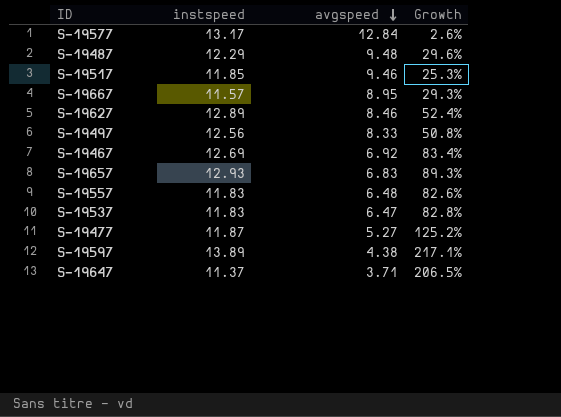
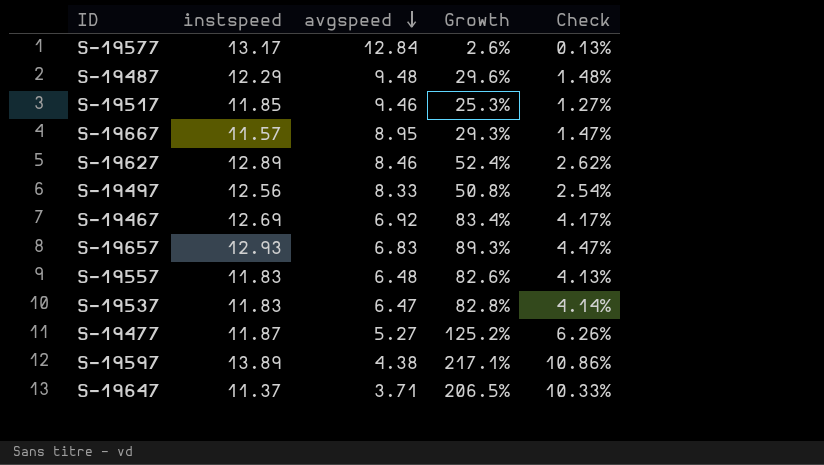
column Check | formula: none -> [Growth] * 0.05

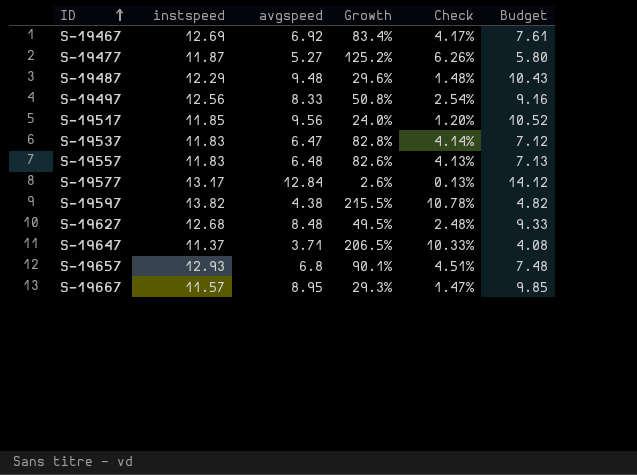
row order: avgspeed descending -> ID ascending
column Budget | formula: none -> [avgspeed] * 1.1
S-19517 | avgspeed: 9.46 -> 9.56
S-19517 | Growth: 25.3% -> 24.0%
S-19517 | Check: 1.27% -> 1.20%
S-19597 | instspeed: 13.89 -> 13.82
S-19597 | Growth: 217.1% -> 215.5%
S-19597 | Check: 10.86% -> 10.78%
S-19627 | instspeed: 12.89 -> 12.68
S-19627 | avgspeed: 8.46 -> 8.48
S-19627 | Growth: 52.4% -> 49.5%
S-19627 | Check: 2.62% -> 2.48%
S-19657 | avgspeed: 6.83 -> 6.8
S-19657 | Growth: 89.3% -> 90.1%
S-19657 | Check: 4.47% -> 4.51%

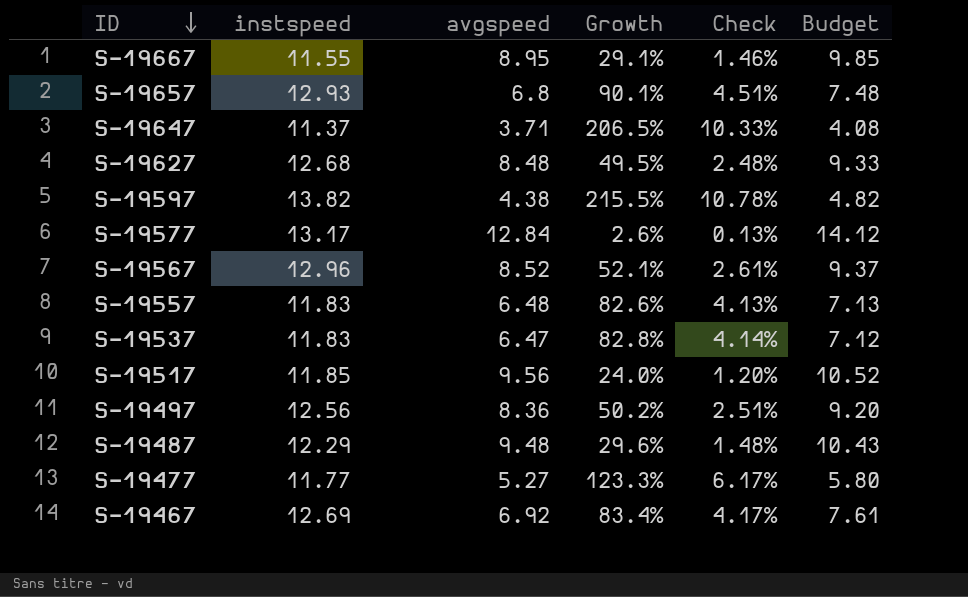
row order: ID ascending -> ID descending
S-19667 | instspeed: 11.57 -> 11.55
S-19667 | Growth: 29.3% -> 29.1%
S-19667 | Check: 1.47% -> 1.46%
row S-19567: none -> 12.96 | 8.52 | 52.1% | 2.61% | 9.37
S-19497 | avgspeed: 8.33 -> 8.36
S-19497 | Growth: 50.8% -> 50.2%
S-19497 | Check: 2.54% -> 2.51%
S-19497 | Budget: 9.16 -> 9.20
S-19477 | instspeed: 11.87 -> 11.77
S-19477 | Growth: 125.2% -> 123.3%
S-19477 | Check: 6.26% -> 6.17%

